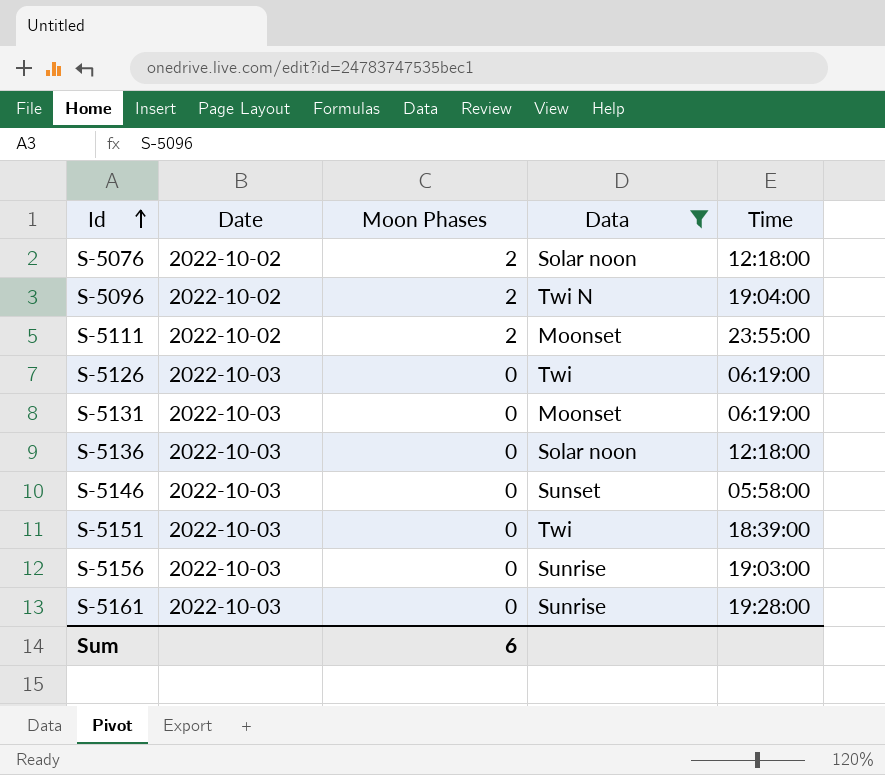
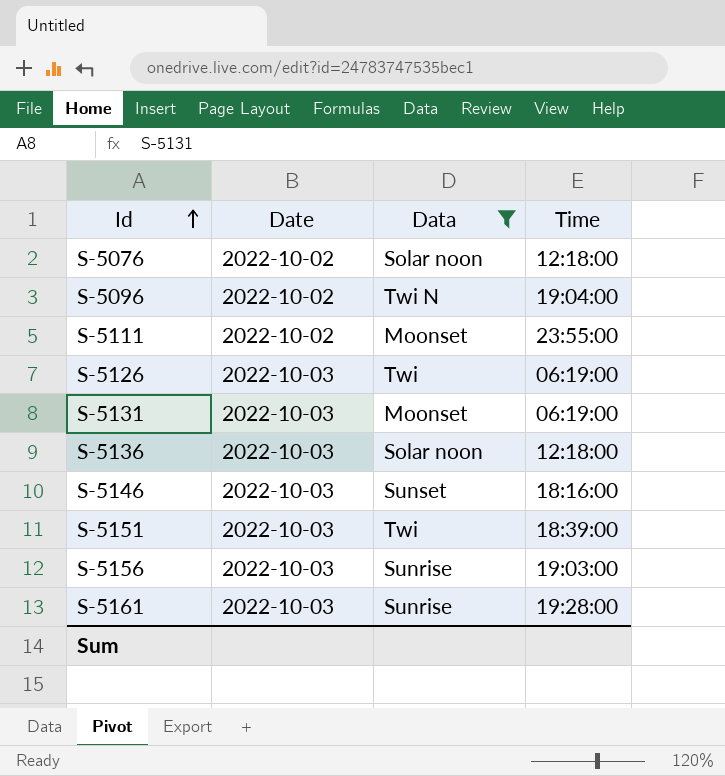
column Moon Phases | position: 3 -> none
S-5146 | Time: 05:58:00 -> 18:16:00

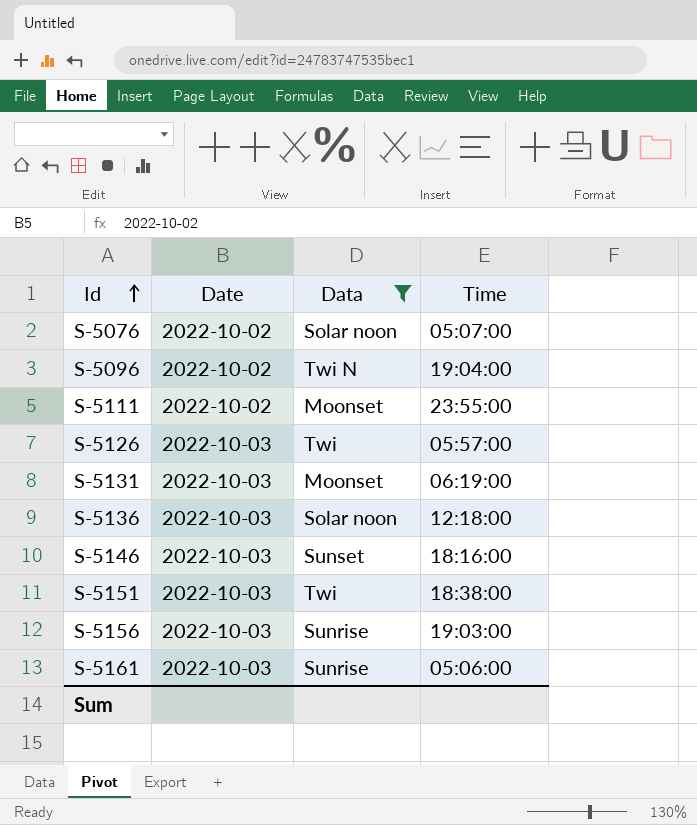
S-5076 | Time: 12:18:00 -> 05:07:00
S-5126 | Time: 06:19:00 -> 05:57:00
S-5151 | Time: 18:39:00 -> 18:38:00
S-5161 | Time: 19:28:00 -> 05:06:00

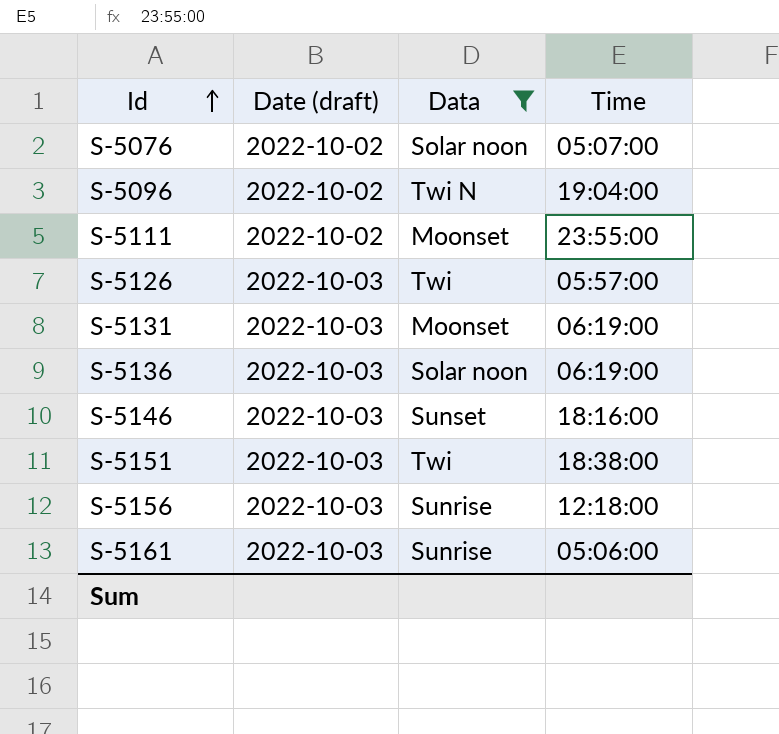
column name: Date -> Date (draft)
S-5136 | Time: 12:18:00 -> 06:19:00
S-5156 | Time: 19:03:00 -> 12:18:00

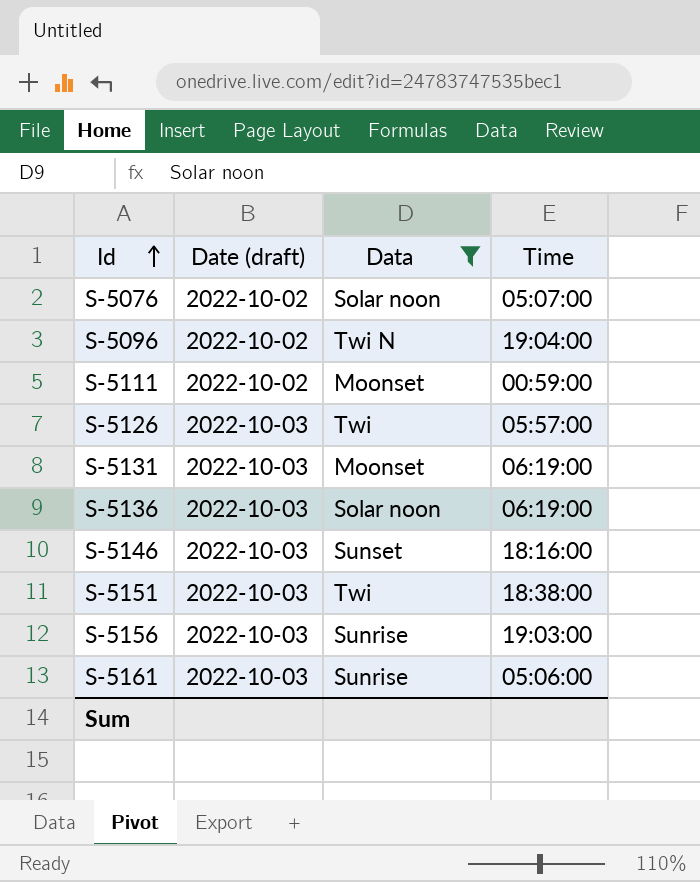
S-5111 | Time: 23:55:00 -> 00:59:00
S-5156 | Time: 12:18:00 -> 19:03:00

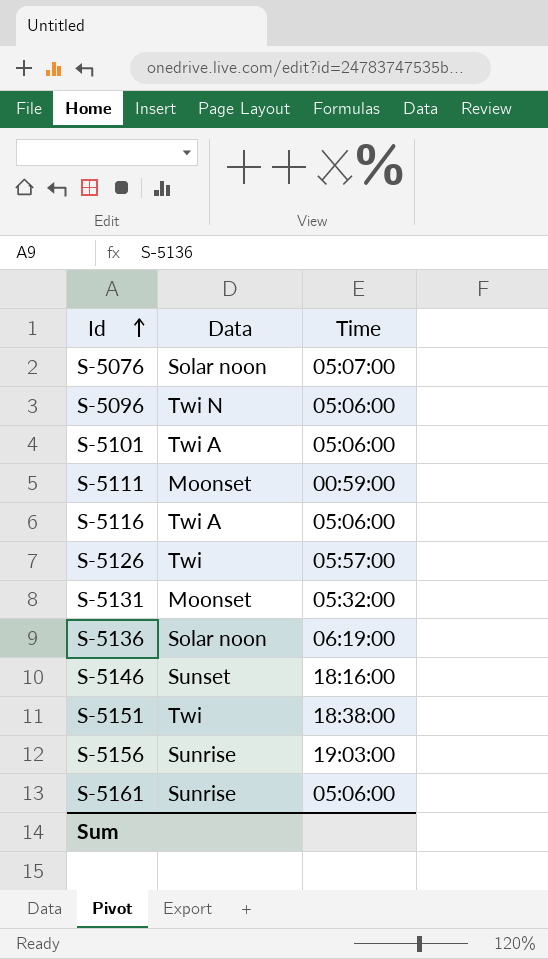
filter: Data != Twi A -> none
column Date (draft) | position: 2 -> none
S-5096 | Time: 19:04:00 -> 05:06:00
S-5131 | Time: 06:19:00 -> 05:32:00

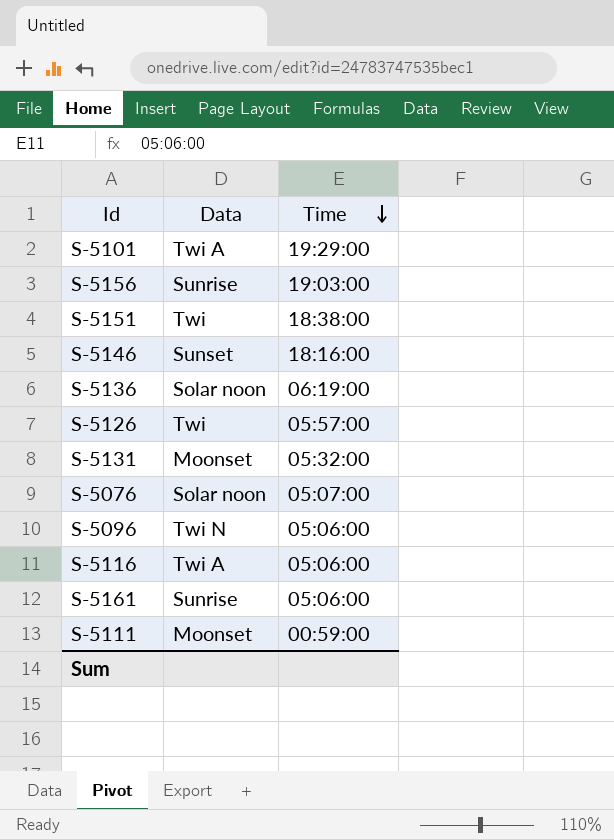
row order: Id ascending -> Time descending
S-5101 | Time: 05:06:00 -> 19:29:00

